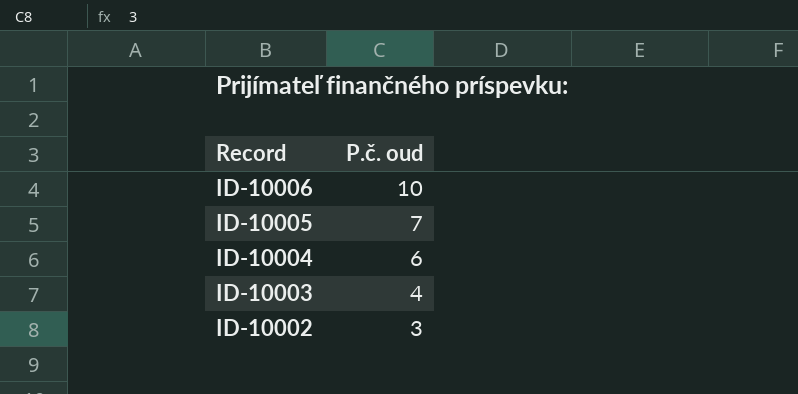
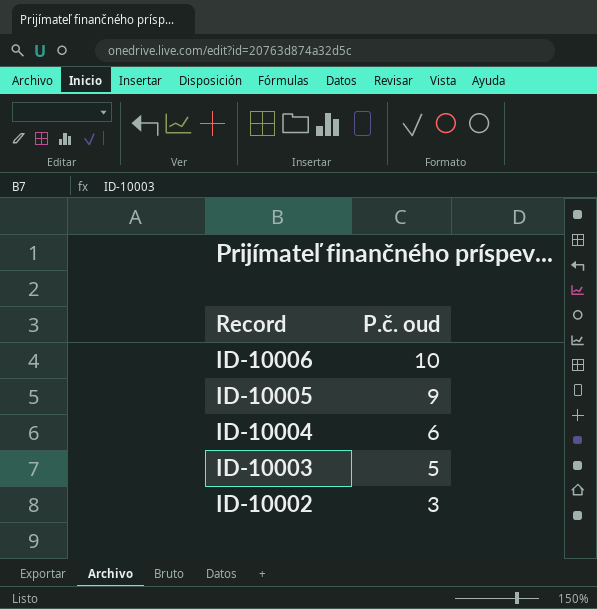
ID-10005 | P.č. oud: 7 -> 9
ID-10003 | P.č. oud: 4 -> 5

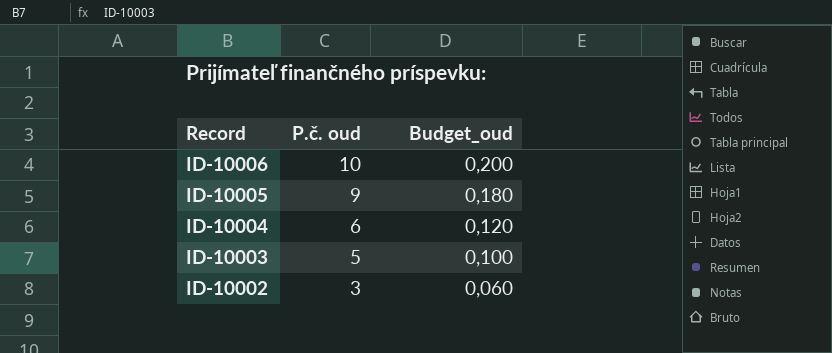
column Budget_oud | formula: none -> [P.č. oud] * 0,02

